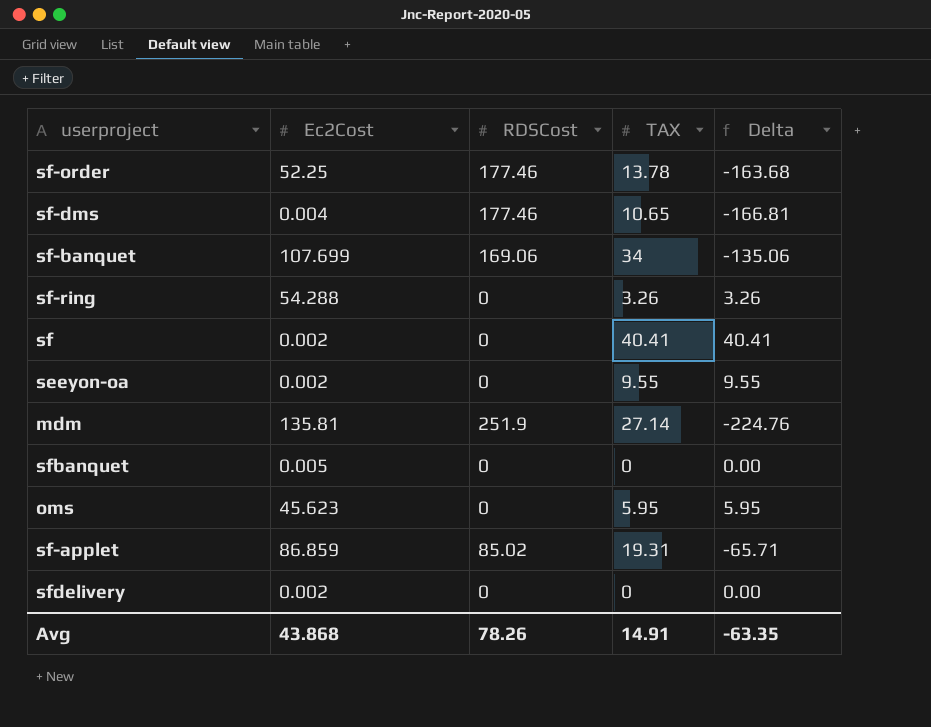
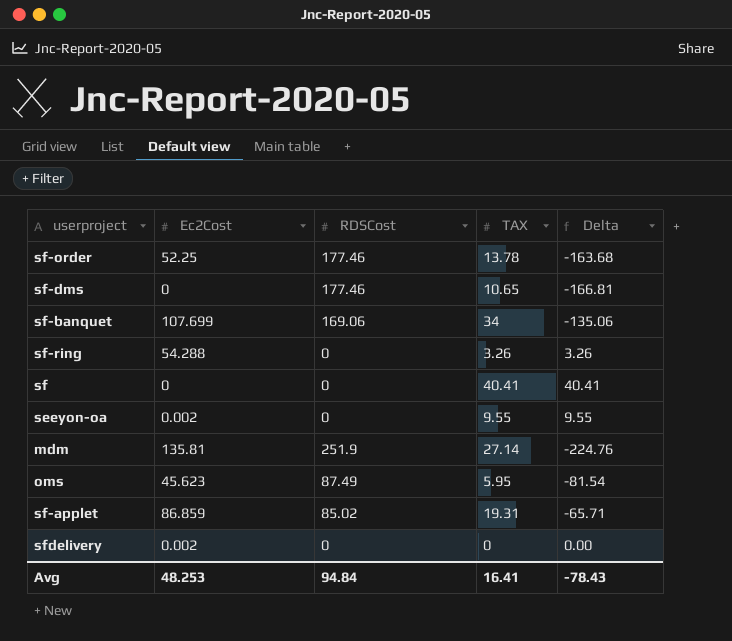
row sfbanquet: 0.005 | 0 | 0 | 0.00 -> none
sf-dms | Ec2Cost: 0.004 -> 0
sf | Ec2Cost: 0.002 -> 0
oms | RDSCost: 0 -> 87.49
oms | Delta: 5.95 -> -81.54
Avg | Ec2Cost: 43.868 -> 48.253
Avg | RDSCost: 78.26 -> 94.84
Avg | TAX: 14.91 -> 16.41
Avg | Delta: -63.35 -> -78.43

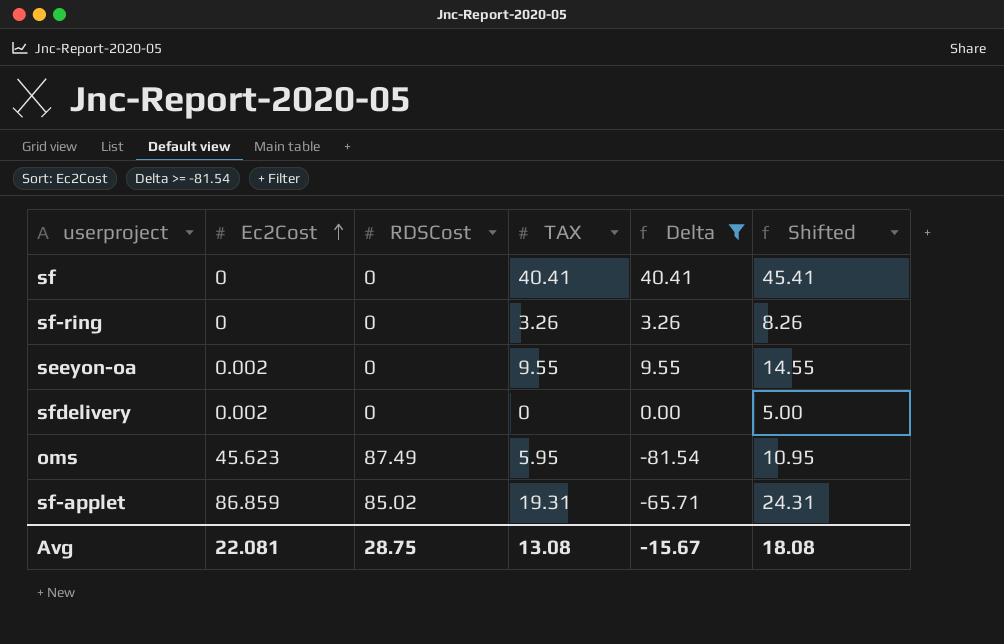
filter: none -> Delta >= -81.54
row order: none -> Ec2Cost ascending
column Shifted | formula: none -> [TAX] + 5
sf-ring | Ec2Cost: 54.288 -> 0
Avg | Ec2Cost: 48.253 -> 22.081
Avg | RDSCost: 94.84 -> 28.75
Avg | TAX: 16.41 -> 13.08
Avg | Delta: -78.43 -> -15.67

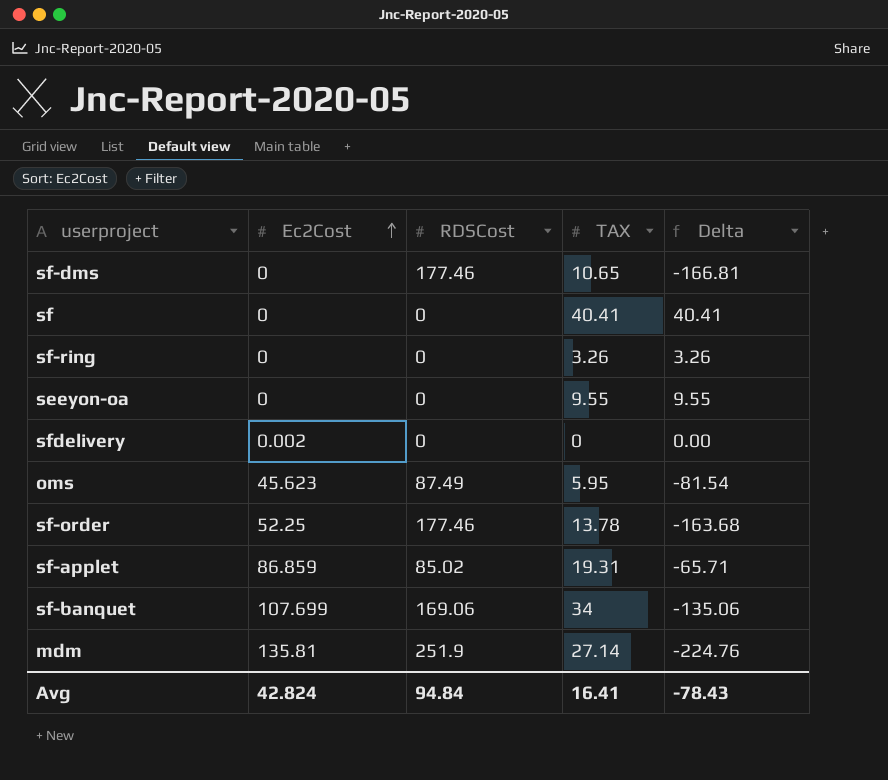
filter: Delta >= -81.54 -> none
column Shifted | formula: [TAX] + 5 -> none
seeyon-oa | Ec2Cost: 0.002 -> 0
Avg | Ec2Cost: 22.081 -> 42.824
Avg | RDSCost: 28.75 -> 94.84
Avg | TAX: 13.08 -> 16.41
Avg | Delta: -15.67 -> -78.43

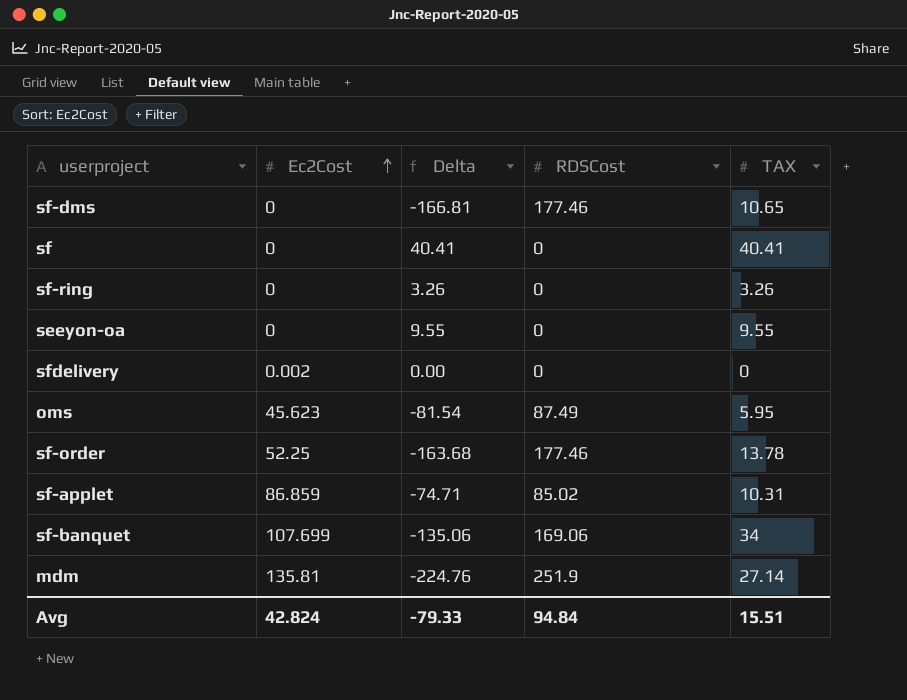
column Delta | position: 5 -> 3
sf-applet | Delta: -65.71 -> -74.71
sf-applet | TAX: 19.31 -> 10.31
Avg | Delta: -78.43 -> -79.33
Avg | TAX: 16.41 -> 15.51

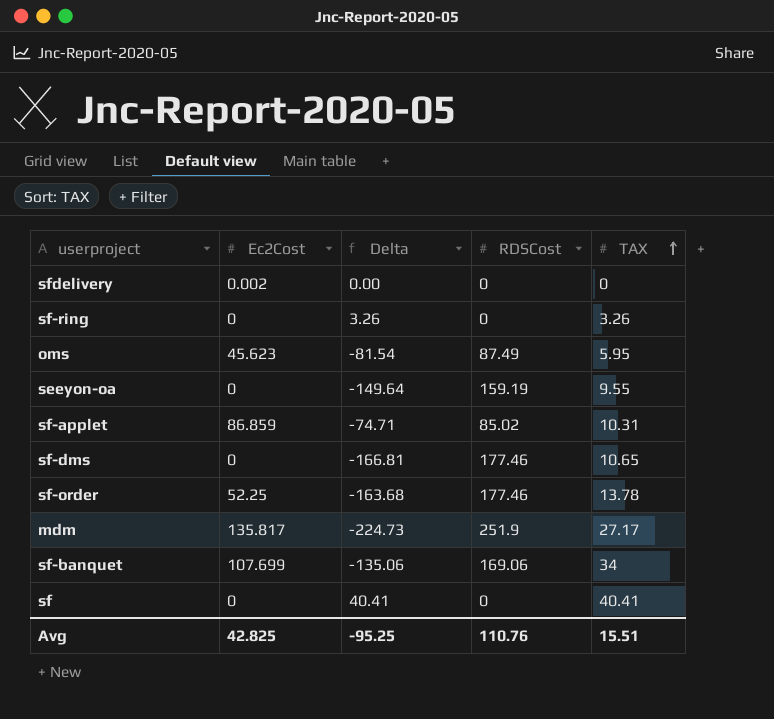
row order: Ec2Cost ascending -> TAX ascending
seeyon-oa | Delta: 9.55 -> -149.64
seeyon-oa | RDSCost: 0 -> 159.19
mdm | Ec2Cost: 135.81 -> 135.817
mdm | Delta: -224.76 -> -224.73
mdm | TAX: 27.14 -> 27.17
Avg | Ec2Cost: 42.824 -> 42.825
Avg | Delta: -79.33 -> -95.25
Avg | RDSCost: 94.84 -> 110.76

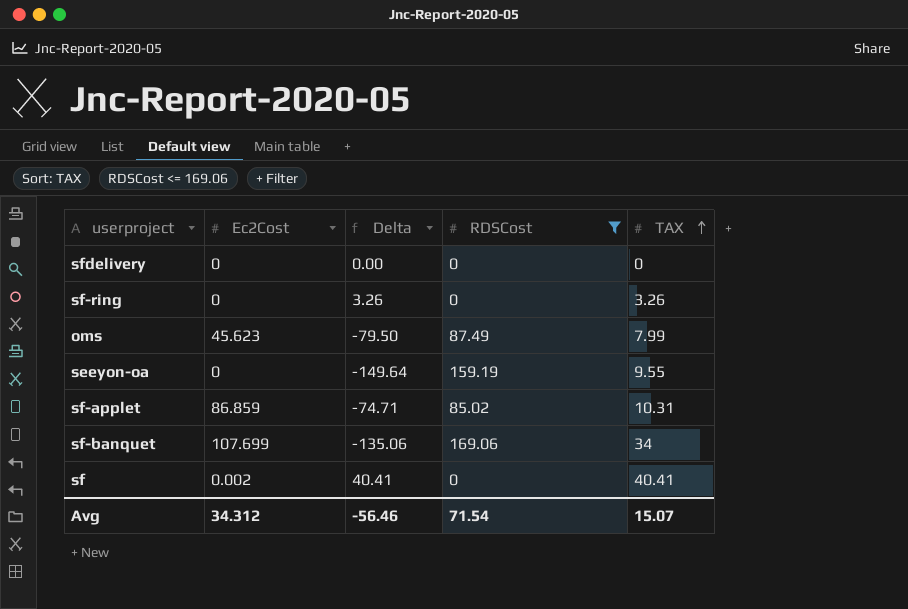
filter: none -> RDSCost <= 169.06
sfdelivery | Ec2Cost: 0.002 -> 0
oms | Delta: -81.54 -> -79.50
oms | TAX: 5.95 -> 7.99
sf | Ec2Cost: 0 -> 0.002
Avg | Ec2Cost: 42.825 -> 34.312
Avg | Delta: -95.25 -> -56.46
Avg | RDSCost: 110.76 -> 71.54
Avg | TAX: 15.51 -> 15.07

